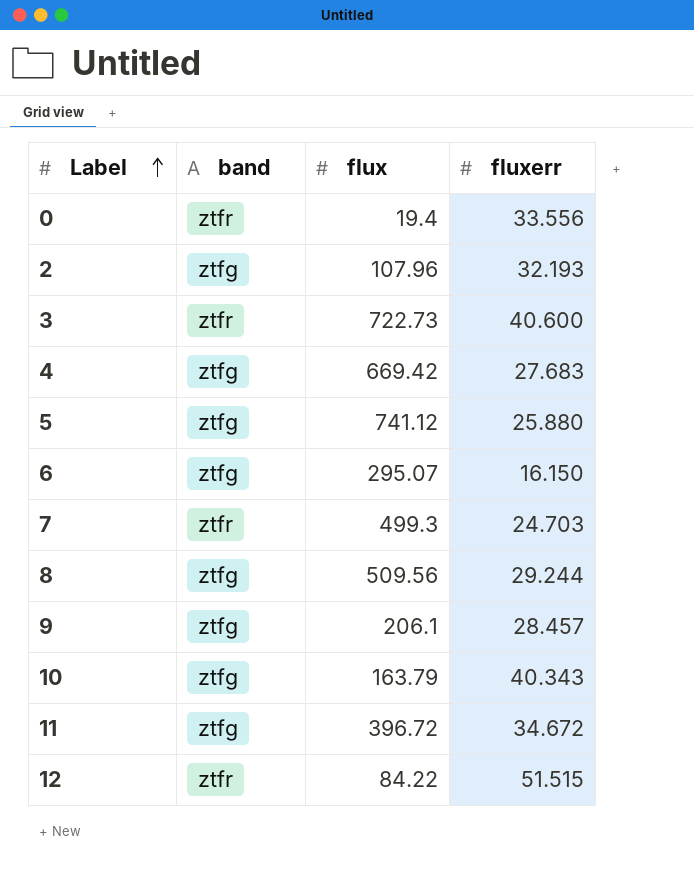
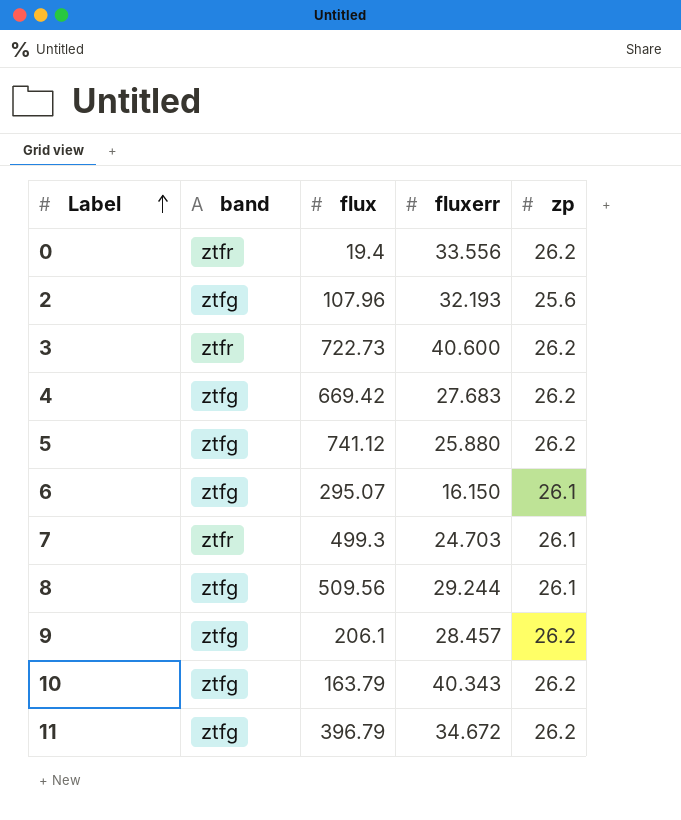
column zp | position: none -> 5
row 12: ztfr | 84.22 | 51.515 -> none
11 | flux: 396.72 -> 396.79

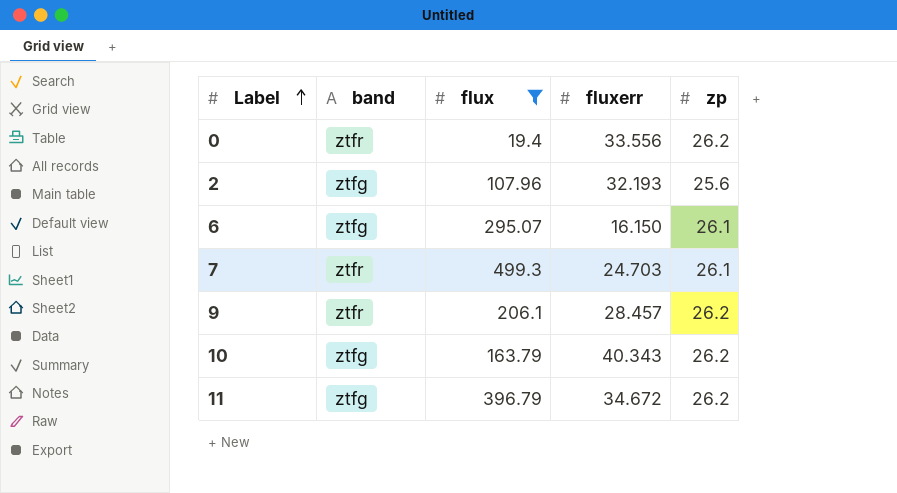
filter: none -> flux <= 499.3
9 | band: ztfg -> ztfr

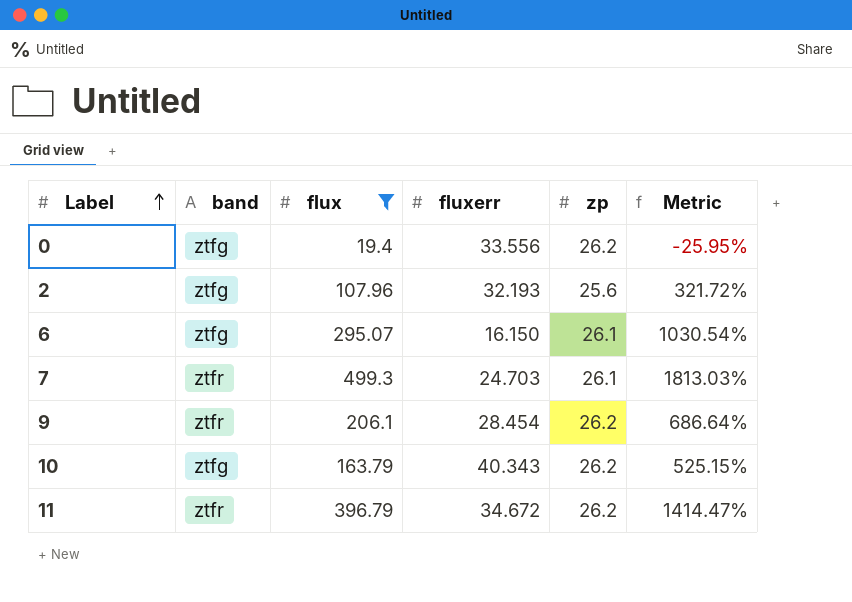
column Metric | formula: none -> ([flux] - [zp]) / [zp]
0 | band: ztfr -> ztfg
9 | fluxerr: 28.457 -> 28.454
11 | band: ztfg -> ztfr

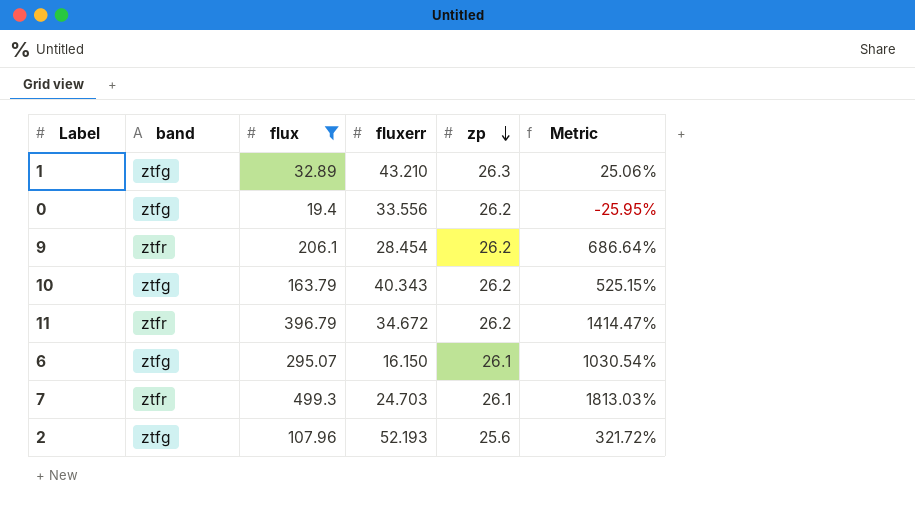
row order: Label ascending -> zp descending
row 1: none -> ztfg | 32.89 | 43.210 | 26.3 | 25.06%
2 | fluxerr: 32.193 -> 52.193

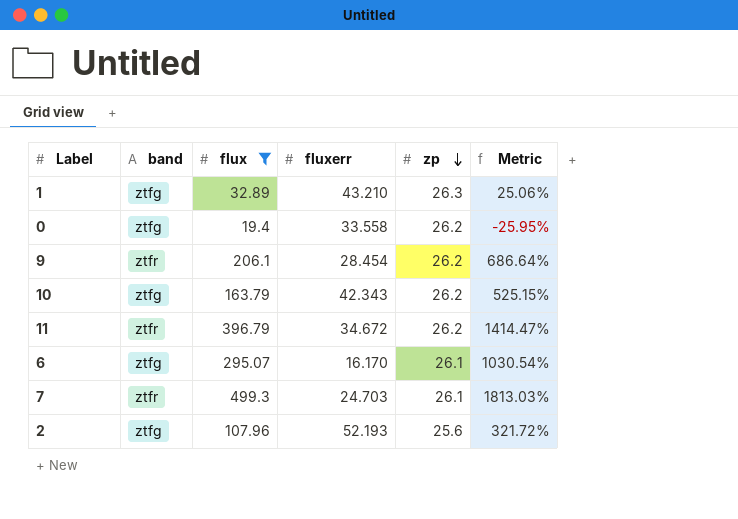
0 | fluxerr: 33.556 -> 33.558
10 | fluxerr: 40.343 -> 42.343
6 | fluxerr: 16.150 -> 16.170

